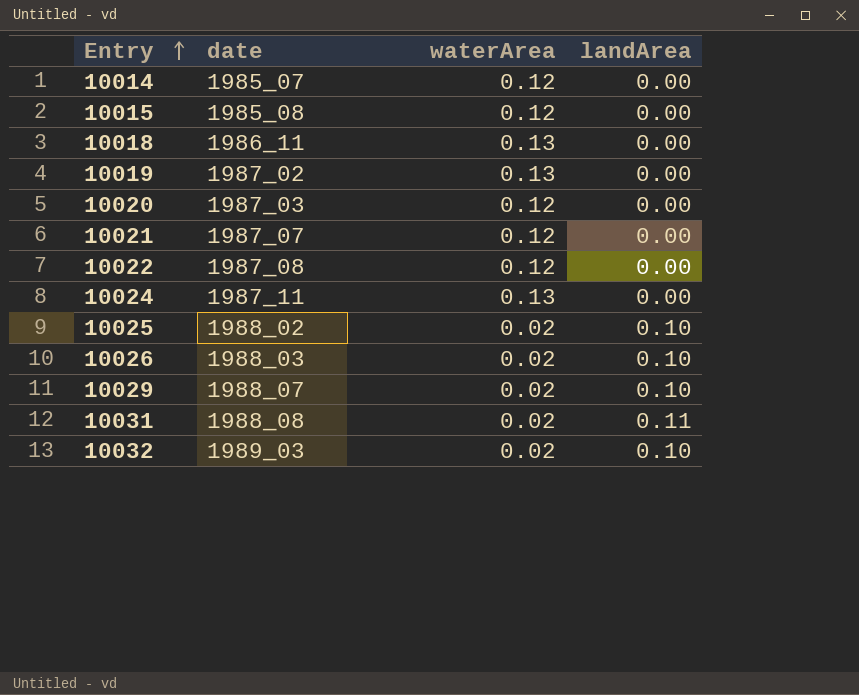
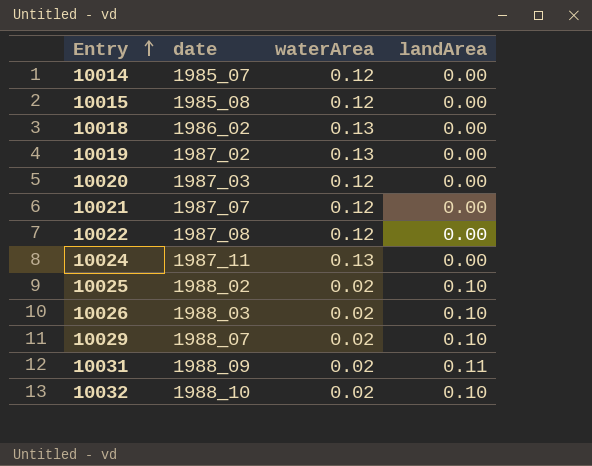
10018 | date: 1986_11 -> 1986_02
10031 | date: 1988_08 -> 1988_09
10032 | date: 1989_03 -> 1988_10

